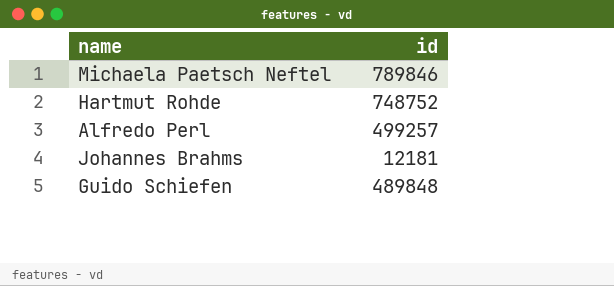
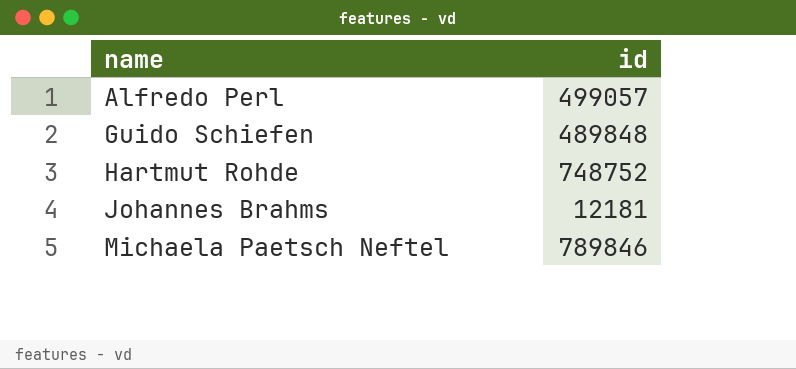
row order: none -> name ascending
Alfredo Perl | id: 499257 -> 499057

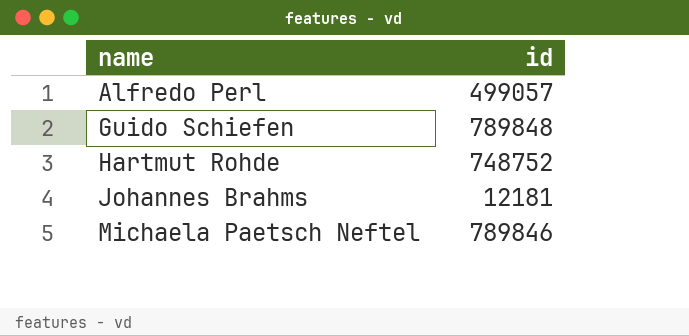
Guido Schiefen | id: 489848 -> 789848

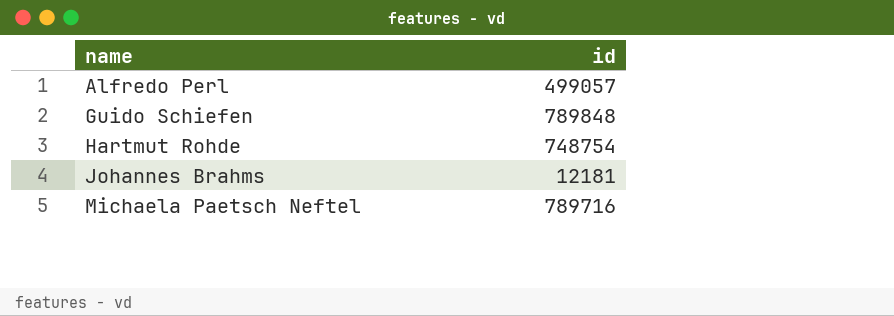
Hartmut Rohde | id: 748752 -> 748754
Michaela Paetsch Neftel | id: 789846 -> 789716

